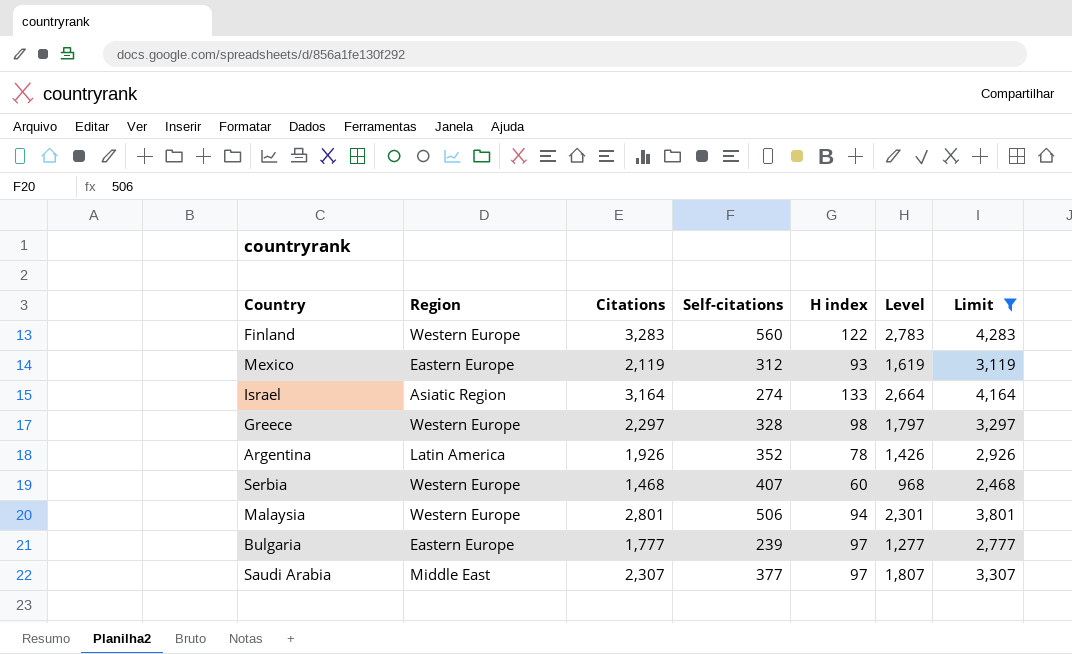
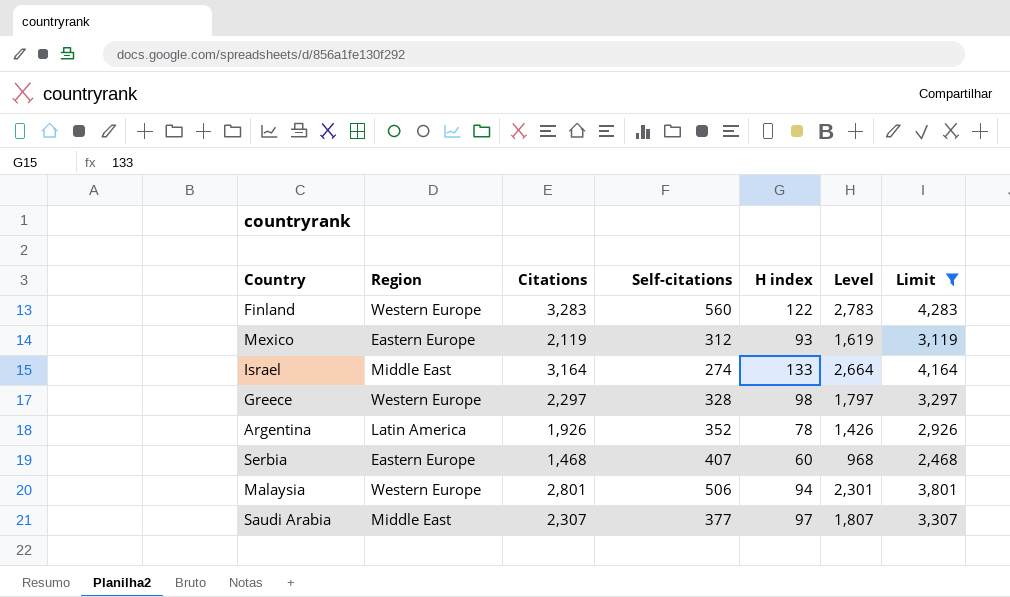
row Bulgaria: Eastern Europe | 1,777 | 239 | 97 | 1,277 | 2,777 -> none
Israel | Region: Asiatic Region -> Middle East
Serbia | Region: Western Europe -> Eastern Europe

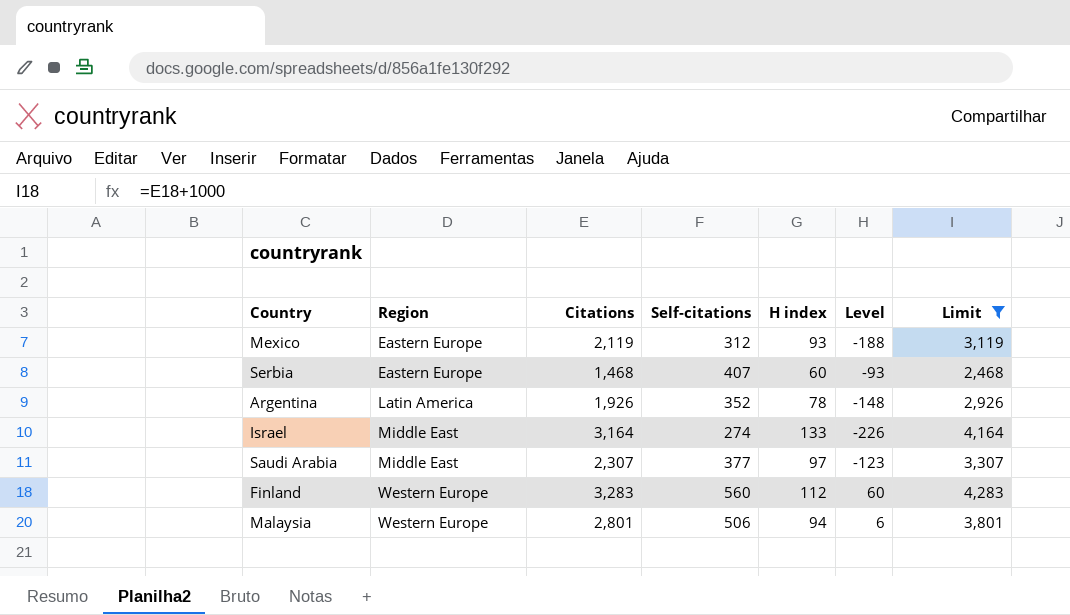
row order: none -> Region ascending
column Level | formula: [Citations] - 500 -> [Self-citations] - 500
row Greece: Western Europe | 2,297 | 328 | 98 | 1,797 | 3,297 -> none
Finland | H index: 122 -> 112

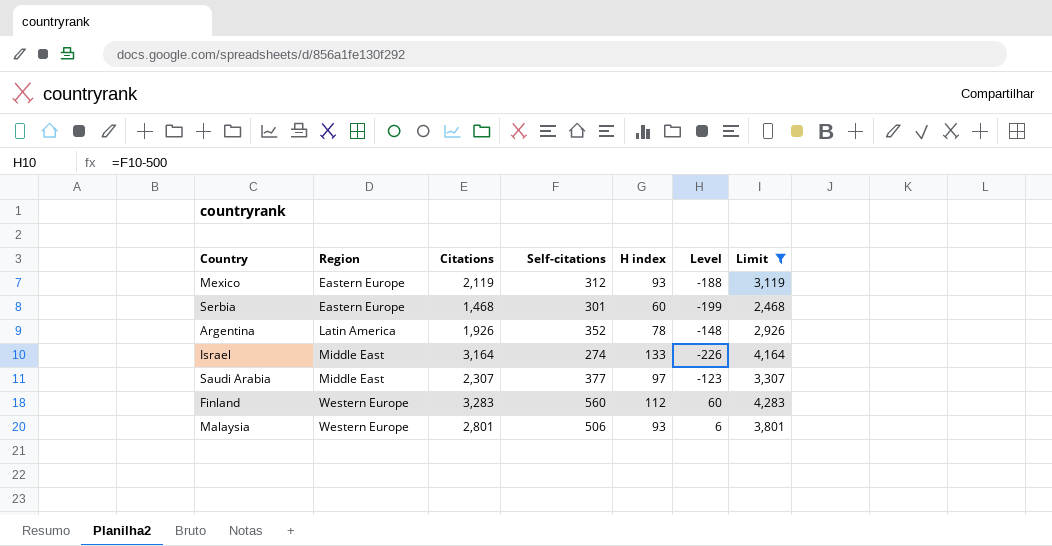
Serbia | Self-citations: 407 -> 301
Serbia | Level: -93 -> -199
Malaysia | H index: 94 -> 93

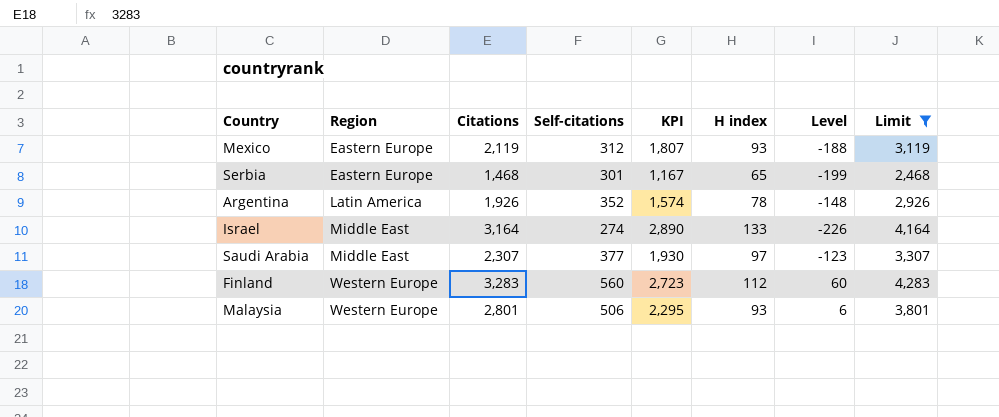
column KPI | formula: none -> [Citations] - [Self-citations]
Serbia | H index: 60 -> 65

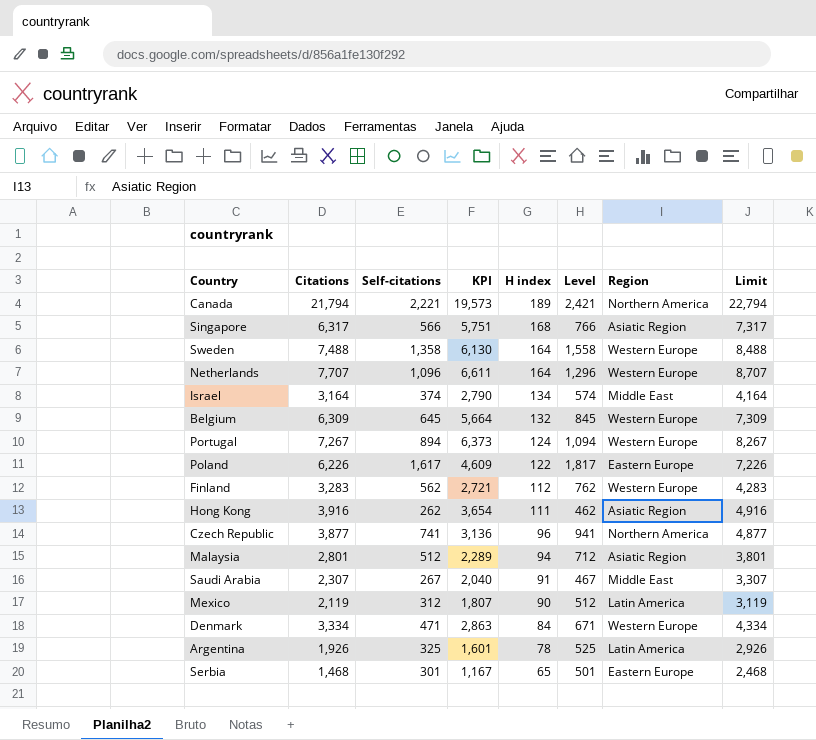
filter: Limit <= 4,283 -> none
row order: Region ascending -> H index descending
column Level | formula: [Self-citations] - 500 -> [Self-citations] + 200
column Region | position: 2 -> 7
Israel | Self-citations: 274 -> 374
Israel | KPI: 2,890 -> 2,790
Israel | H index: 133 -> 134
Finland | Self-citations: 560 -> 562
Finland | KPI: 2,723 -> 2,721
Malaysia | Self-citations: 506 -> 512
Malaysia | KPI: 2,295 -> 2,289
Malaysia | H index: 93 -> 94
Malaysia | Region: Western Europe -> Asiatic Region
Saudi Arabia | Self-citations: 377 -> 267
Saudi Arabia | KPI: 1,930 -> 2,040
Saudi Arabia | H index: 97 -> 91
Mexico | H index: 93 -> 90
Mexico | Region: Eastern Europe -> Latin America
Argentina | Self-citations: 352 -> 325
Argentina | KPI: 1,574 -> 1,601

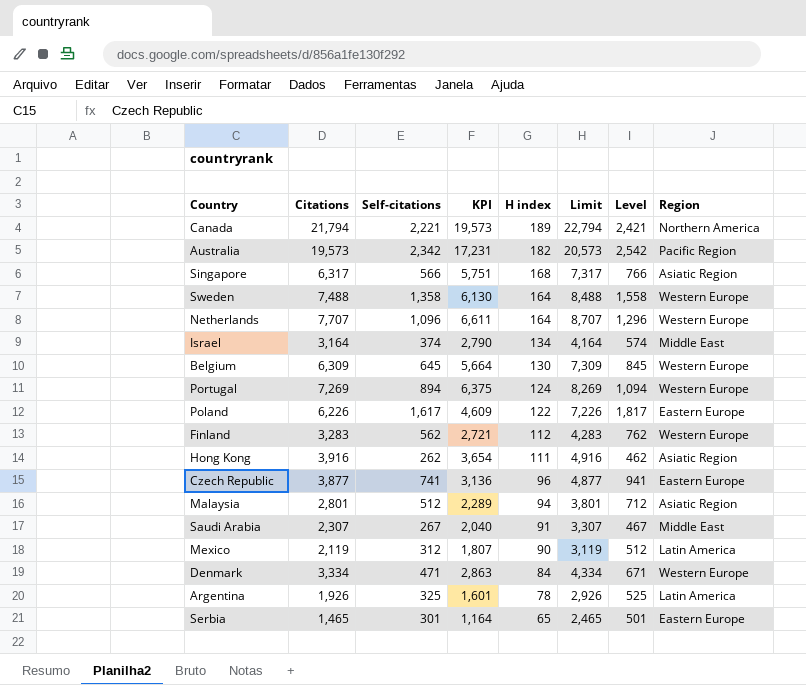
column Limit | position: 8 -> 6
row Australia: none -> 19,573 | 2,342 | 17,231 | 182 | 20,573 | 2,542 | Pacific Region
Belgium | H index: 132 -> 130
Portugal | Citations: 7,267 -> 7,269
Portugal | KPI: 6,373 -> 6,375
Portugal | Limit: 8,267 -> 8,269
Czech Republic | Region: Northern America -> Eastern Europe
Serbia | Citations: 1,468 -> 1,465
Serbia | KPI: 1,167 -> 1,164
Serbia | Limit: 2,468 -> 2,465

